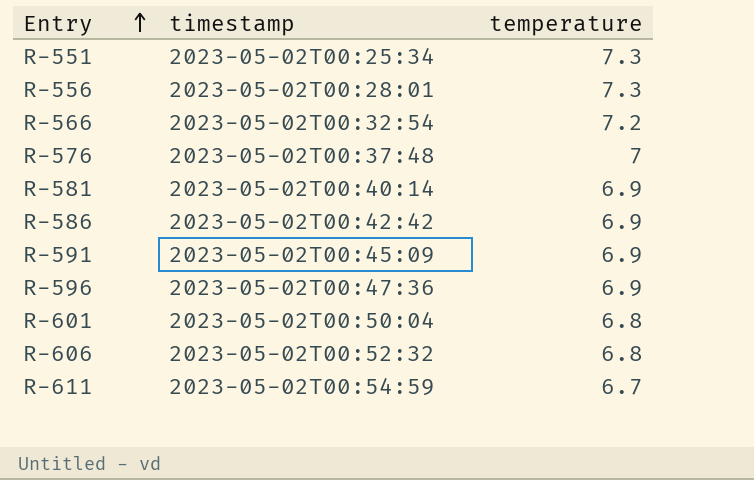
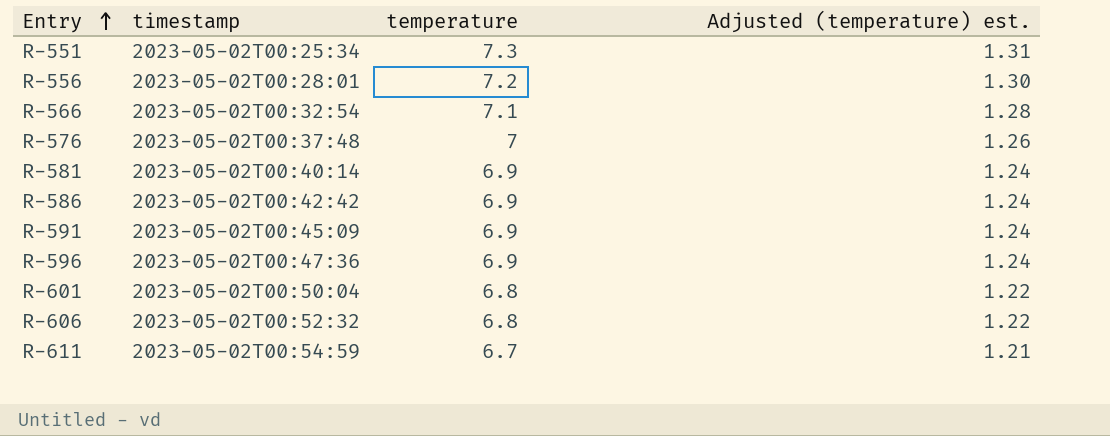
column Adjusted (temperature) est. | formula: none -> [temperature] * 0.18
R-556 | temperature: 7.3 -> 7.2
R-566 | temperature: 7.2 -> 7.1

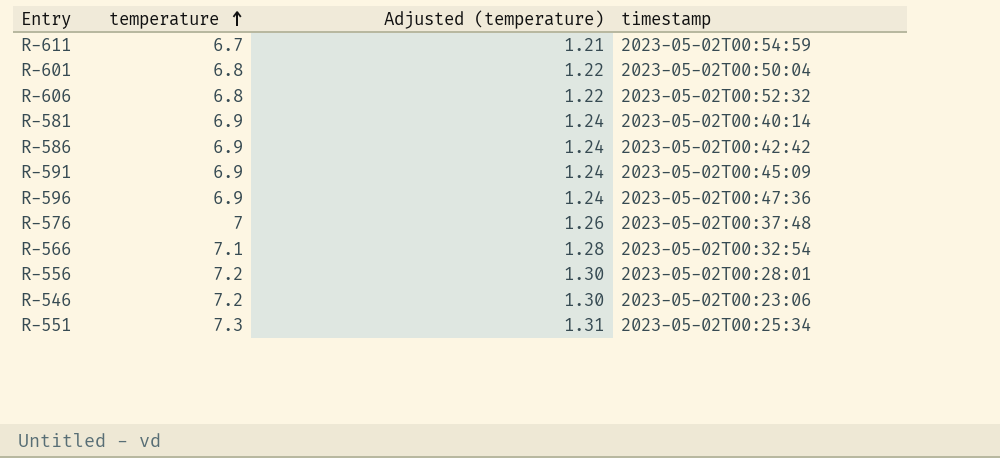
row order: Entry ascending -> temperature ascending
column name: Adjusted (temperature) est. -> Adjusted (temperature)
column timestamp | position: 2 -> 4
row R-546: none -> 7.2 | 1.30 | 2023-05-02T00:23:06

